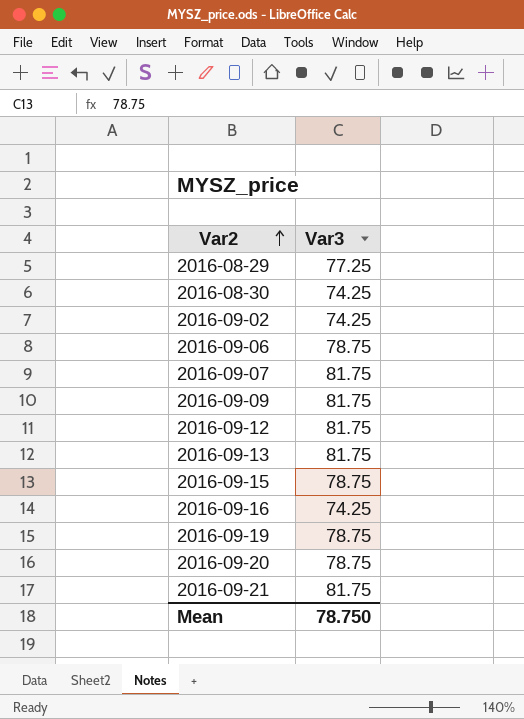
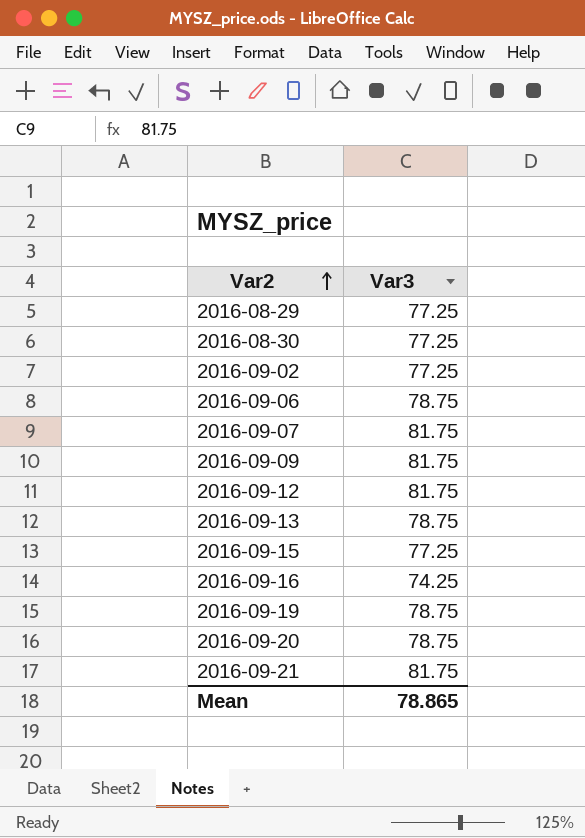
2016-08-30 | Var3: 74.25 -> 77.25
2016-09-02 | Var3: 74.25 -> 77.25
2016-09-13 | Var3: 81.75 -> 78.75
2016-09-15 | Var3: 78.75 -> 77.25
Mean | Var3: 78.750 -> 78.865

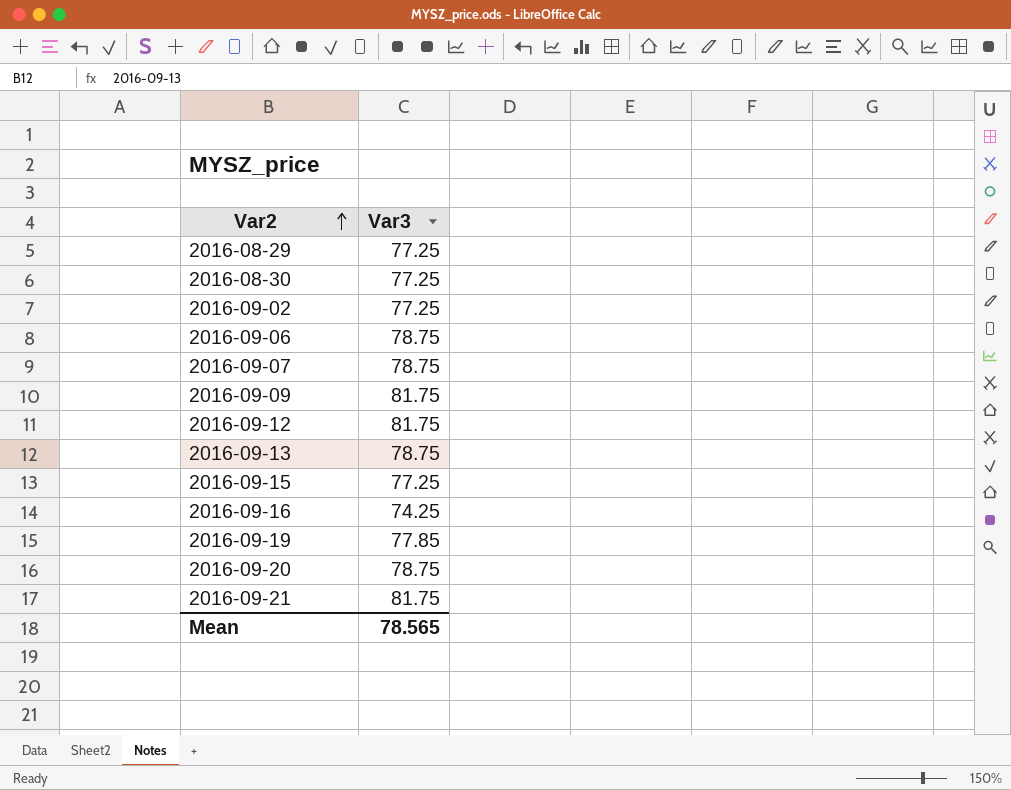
2016-09-07 | Var3: 81.75 -> 78.75
2016-09-19 | Var3: 78.75 -> 77.85
Mean | Var3: 78.865 -> 78.565

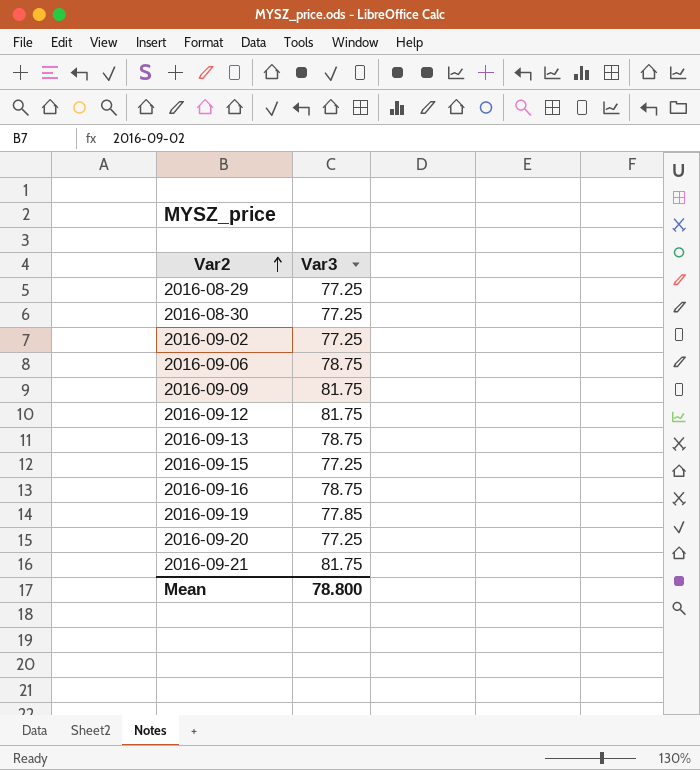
row 2016-09-07: 78.75 -> none
2016-09-16 | Var3: 74.25 -> 78.75
2016-09-20 | Var3: 78.75 -> 77.25
Mean | Var3: 78.565 -> 78.800

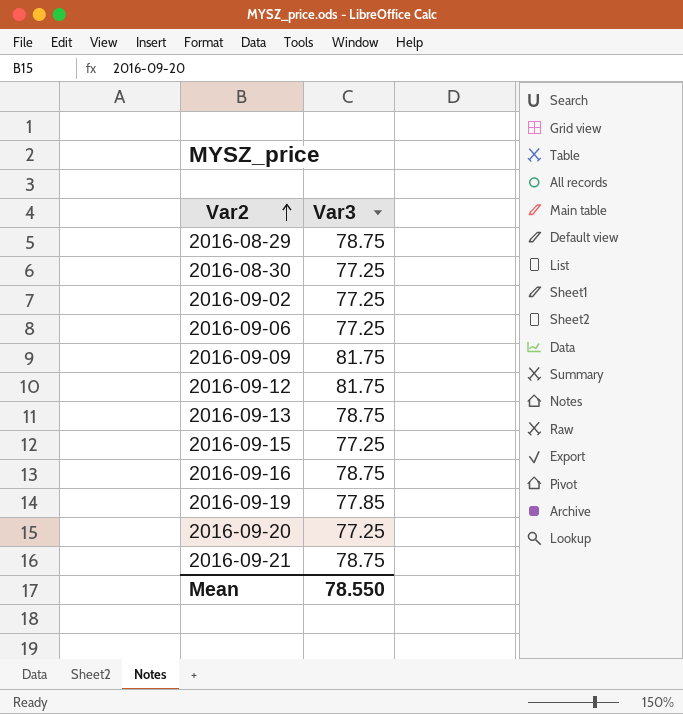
2016-08-29 | Var3: 77.25 -> 78.75
2016-09-06 | Var3: 78.75 -> 77.25
2016-09-21 | Var3: 81.75 -> 78.75
Mean | Var3: 78.800 -> 78.550

